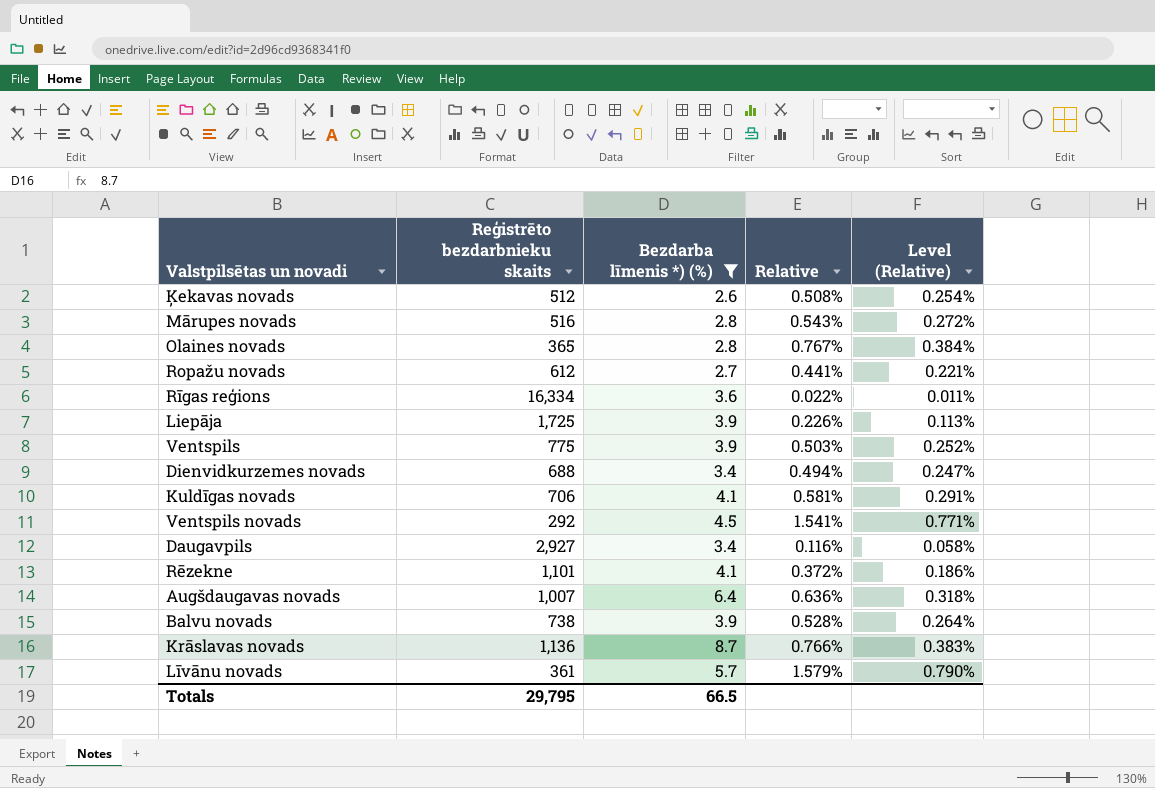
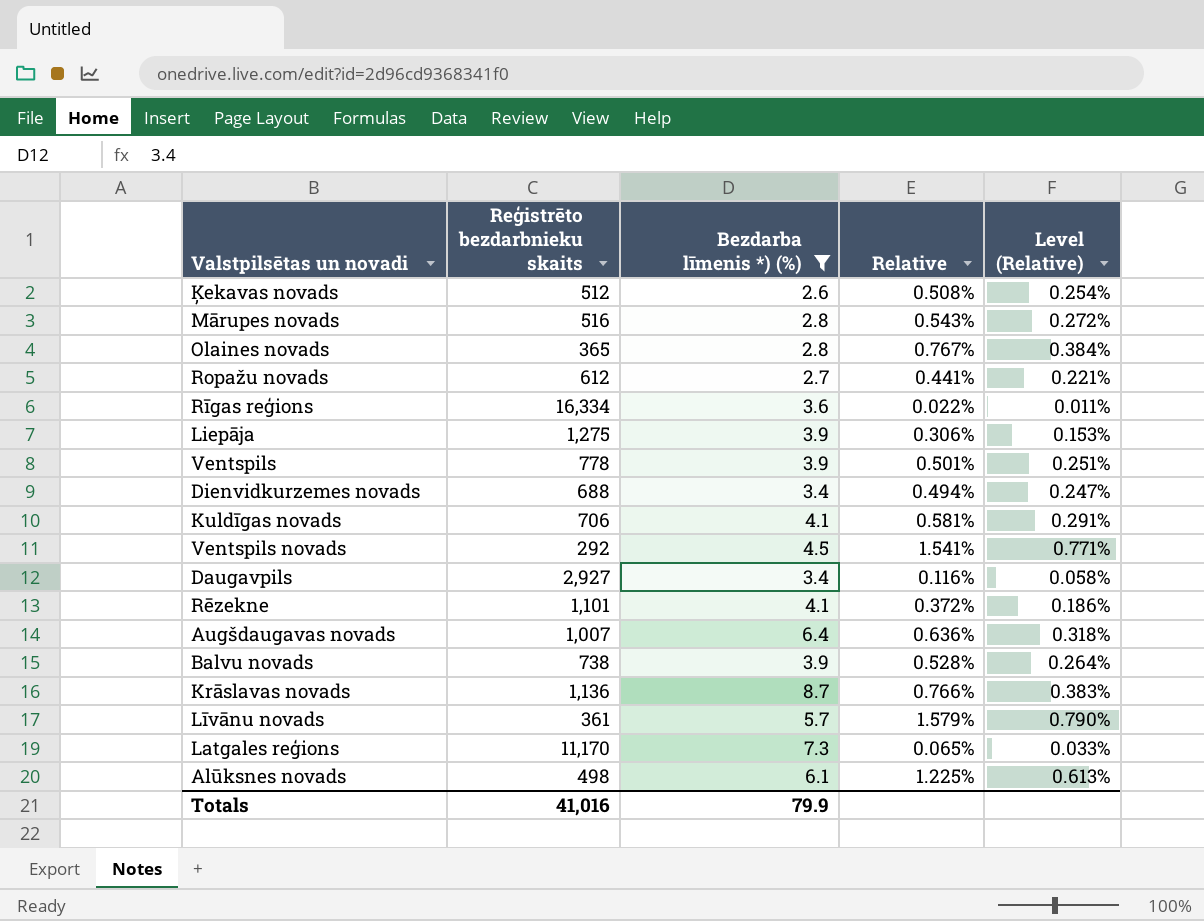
Liepāja | Reģistrēto bezdarbnieku skaits: 1,725 -> 1,275
Liepāja | Relative: 0.226% -> 0.306%
Liepāja | Level (Relative): 0.113% -> 0.153%
Ventspils | Reģistrēto bezdarbnieku skaits: 775 -> 778
Ventspils | Relative: 0.503% -> 0.501%
Ventspils | Level (Relative): 0.252% -> 0.251%
row Latgales reģions: none -> 11,170 | 7.3 | 0.065% | 0.033%
row Alūksnes novads: none -> 498 | 6.1 | 1.225% | 0.613%
Totals | Reģistrēto bezdarbnieku skaits: 29,795 -> 41,016
Totals | Bezdarba līmenis *) (%): 66.5 -> 79.9

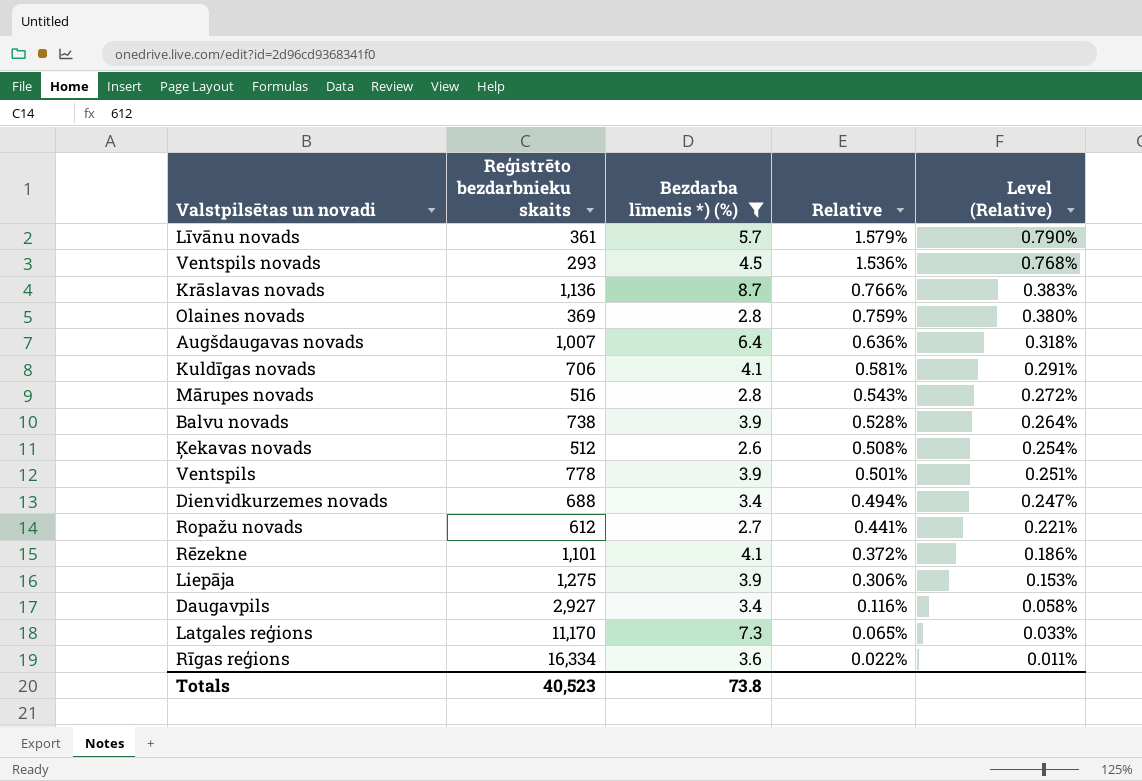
row order: none -> Relative descending
row Alūksnes novads: 498 | 6.1 | 1.225% | 0.613% -> none
Ventspils novads | Reģistrēto bezdarbnieku skaits: 292 -> 293
Ventspils novads | Relative: 1.541% -> 1.536%
Ventspils novads | Level (Relative): 0.771% -> 0.768%
Olaines novads | Reģistrēto bezdarbnieku skaits: 365 -> 369
Olaines novads | Relative: 0.767% -> 0.759%
Olaines novads | Level (Relative): 0.384% -> 0.380%
Totals | Reģistrēto bezdarbnieku skaits: 41,016 -> 40,523
Totals | Bezdarba līmenis *) (%): 79.9 -> 73.8

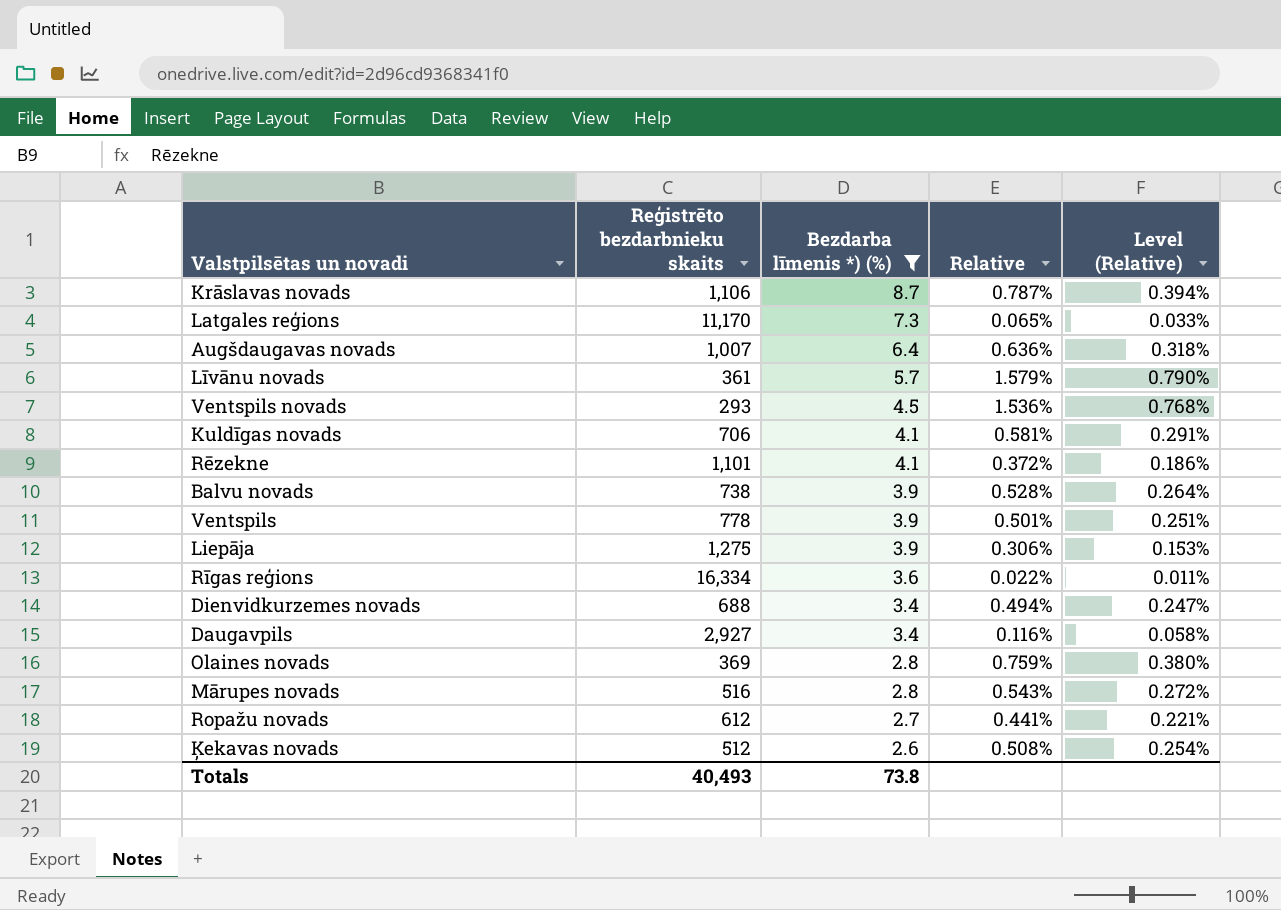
row order: Relative descending -> Bezdarba līmenis *) (%) descending
Krāslavas novads | Reģistrēto bezdarbnieku skaits: 1,136 -> 1,106
Krāslavas novads | Relative: 0.766% -> 0.787%
Krāslavas novads | Level (Relative): 0.383% -> 0.394%
Totals | Reģistrēto bezdarbnieku skaits: 40,523 -> 40,493

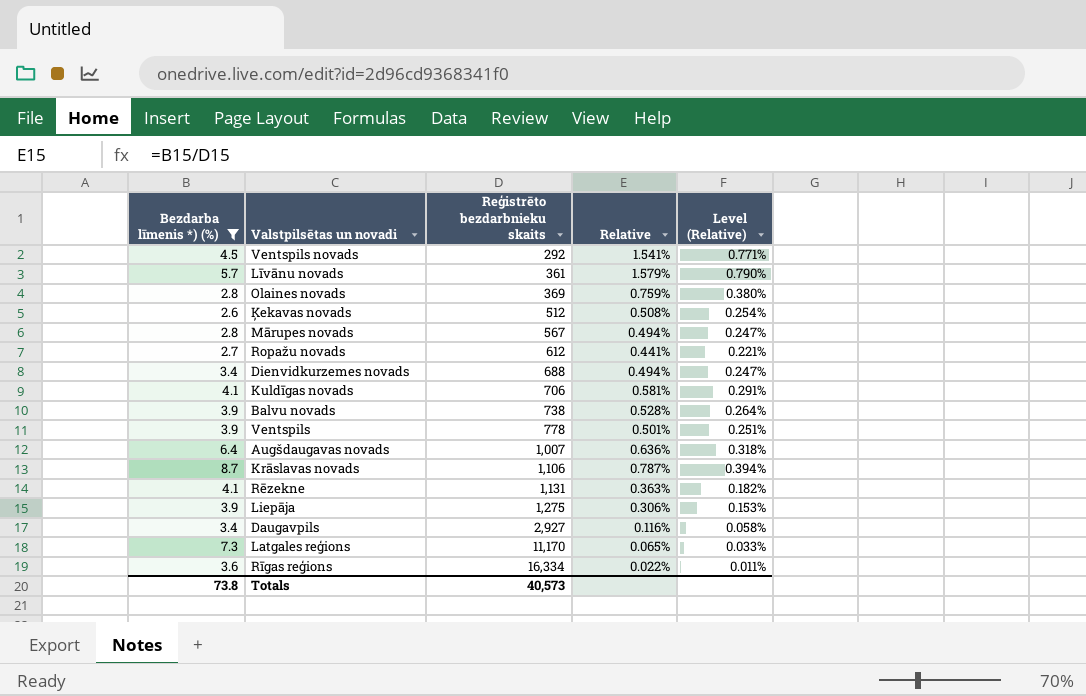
row order: Bezdarba līmenis *) (%) descending -> Reģistrēto bezdarbnieku skaits ascending
column Bezdarba līmenis *) (%) | position: 3 -> 1
Ventspils novads | Reģistrēto bezdarbnieku skaits: 293 -> 292
Ventspils novads | Relative: 1.536% -> 1.541%
Ventspils novads | Level (Relative): 0.768% -> 0.771%
Mārupes novads | Reģistrēto bezdarbnieku skaits: 516 -> 567
Mārupes novads | Relative: 0.543% -> 0.494%
Mārupes novads | Level (Relative): 0.272% -> 0.247%
Rēzekne | Reģistrēto bezdarbnieku skaits: 1,101 -> 1,131
Rēzekne | Relative: 0.372% -> 0.363%
Rēzekne | Level (Relative): 0.186% -> 0.182%
Totals | Reģistrēto bezdarbnieku skaits: 40,493 -> 40,573

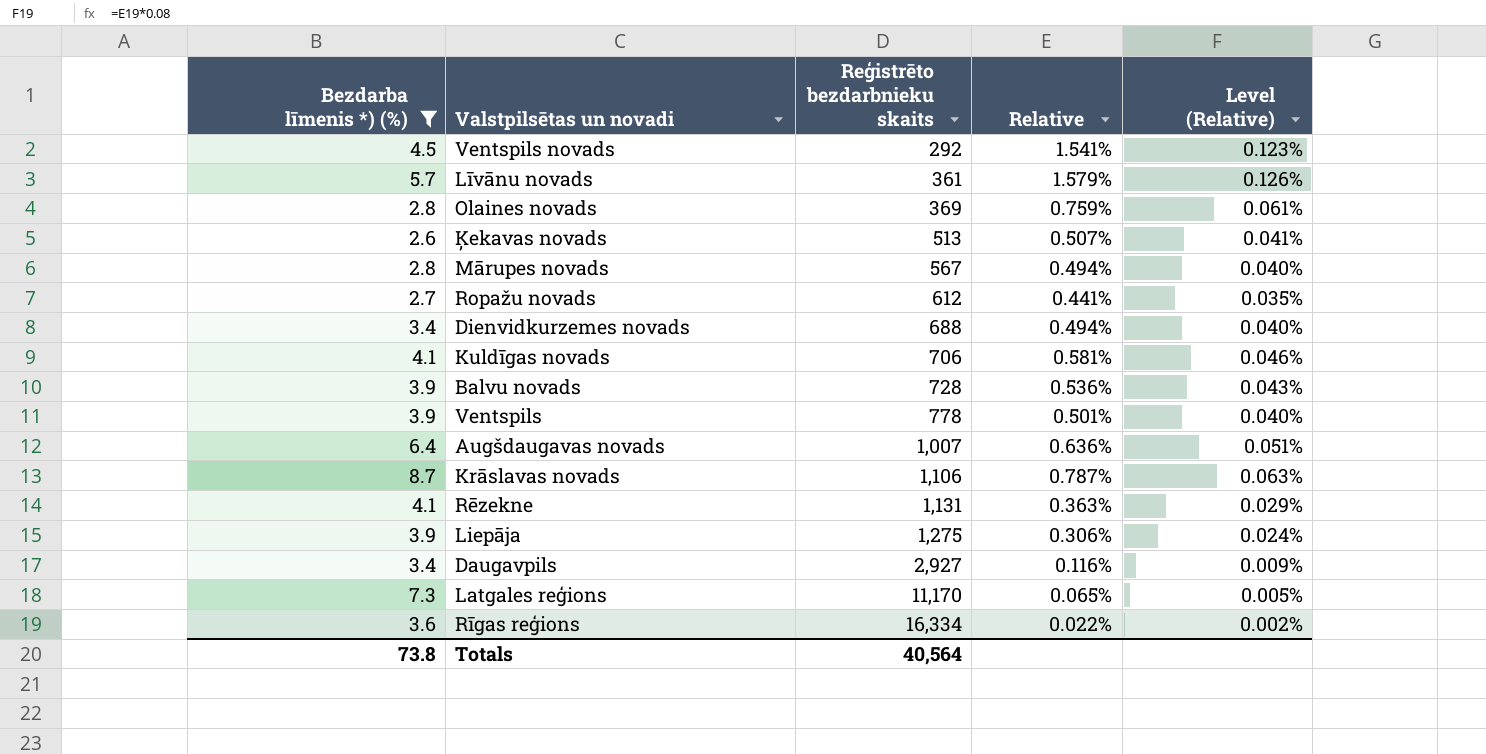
column Level (Relative) | formula: [Relative] * 0.5 -> [Relative] * 0.08
Ķekavas novads | Reģistrēto bezdarbnieku skaits: 512 -> 513
Ķekavas novads | Relative: 0.508% -> 0.507%
Balvu novads | Reģistrēto bezdarbnieku skaits: 738 -> 728
Balvu novads | Relative: 0.528% -> 0.536%
Totals | Reģistrēto bezdarbnieku skaits: 40,573 -> 40,564

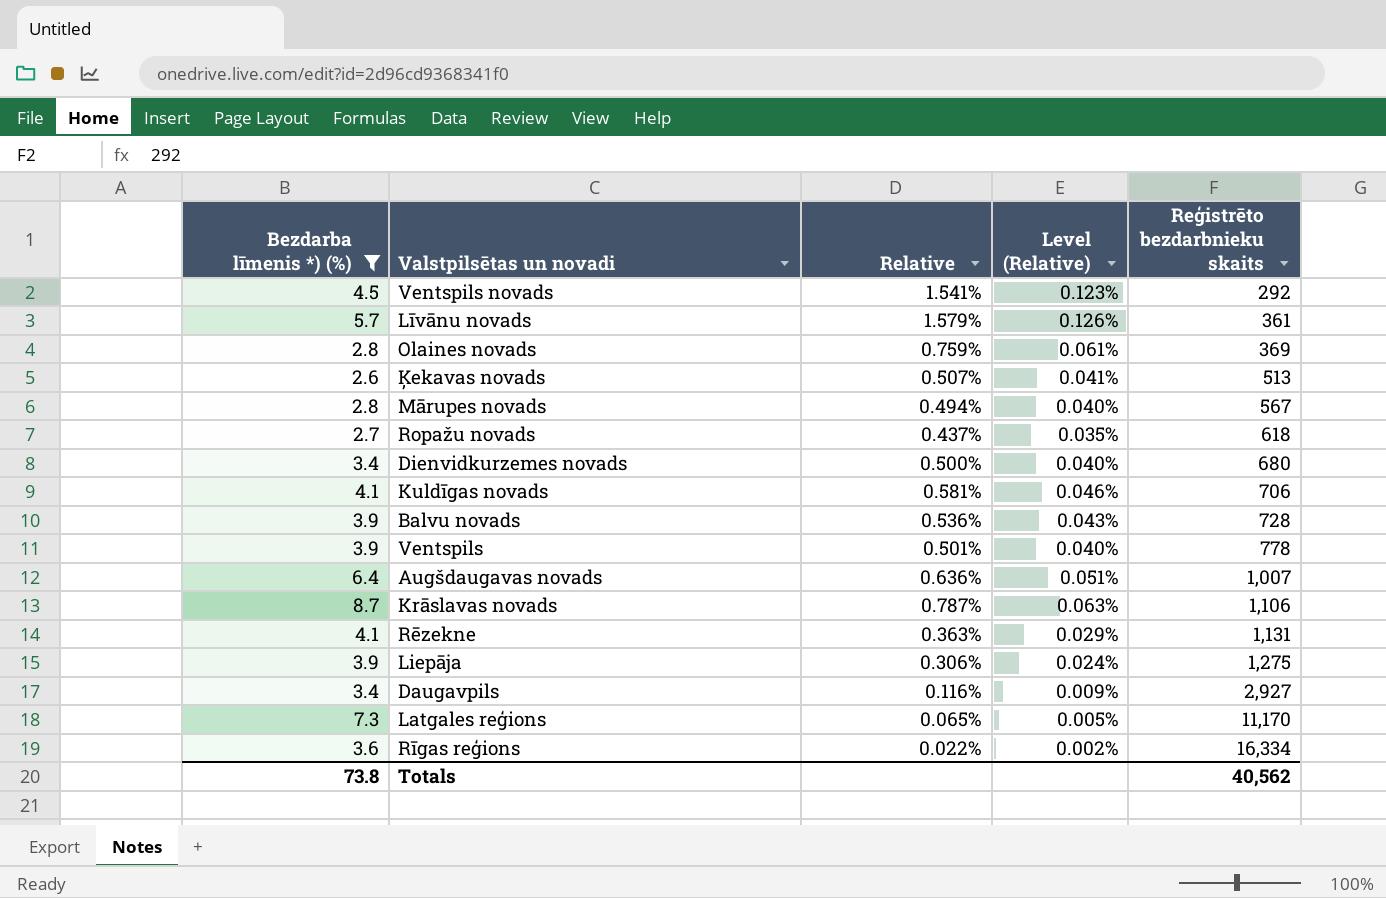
column Reģistrēto bezdarbnieku skaits | position: 3 -> 5
Ropažu novads | Relative: 0.441% -> 0.437%
Ropažu novads | Reģistrēto bezdarbnieku skaits: 612 -> 618
Dienvidkurzemes novads | Relative: 0.494% -> 0.500%
Dienvidkurzemes novads | Reģistrēto bezdarbnieku skaits: 688 -> 680
Totals | Reģistrēto bezdarbnieku skaits: 40,564 -> 40,562

